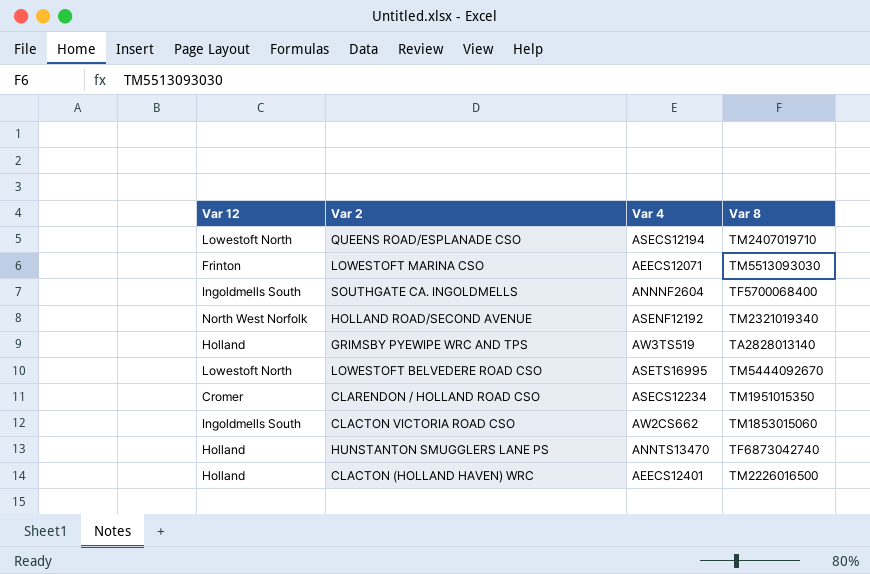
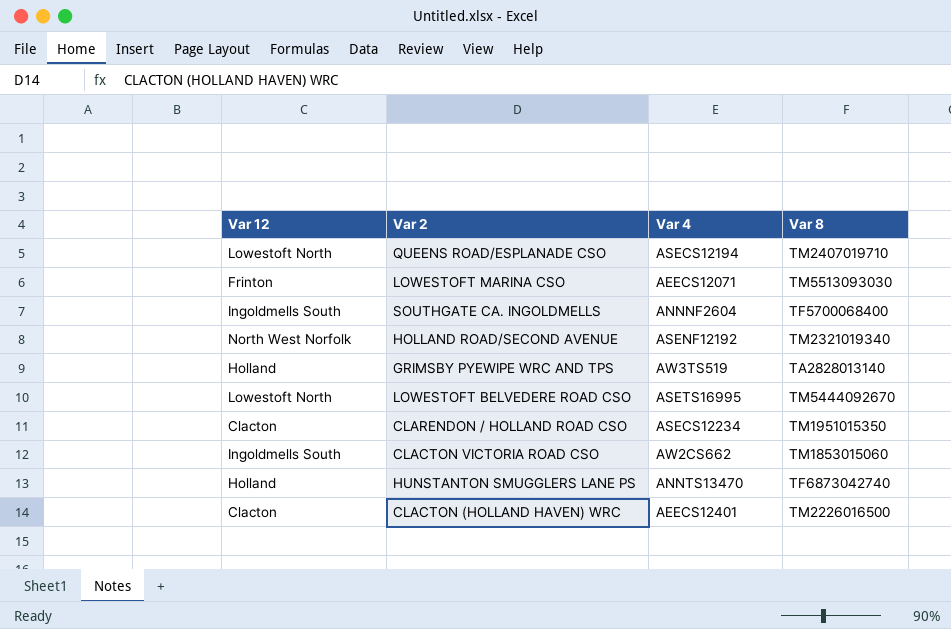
CLARENDON / HOLLAND ROAD CSO | Var 12: Cromer -> Clacton
CLACTON (HOLLAND HAVEN) WRC | Var 12: Holland -> Clacton

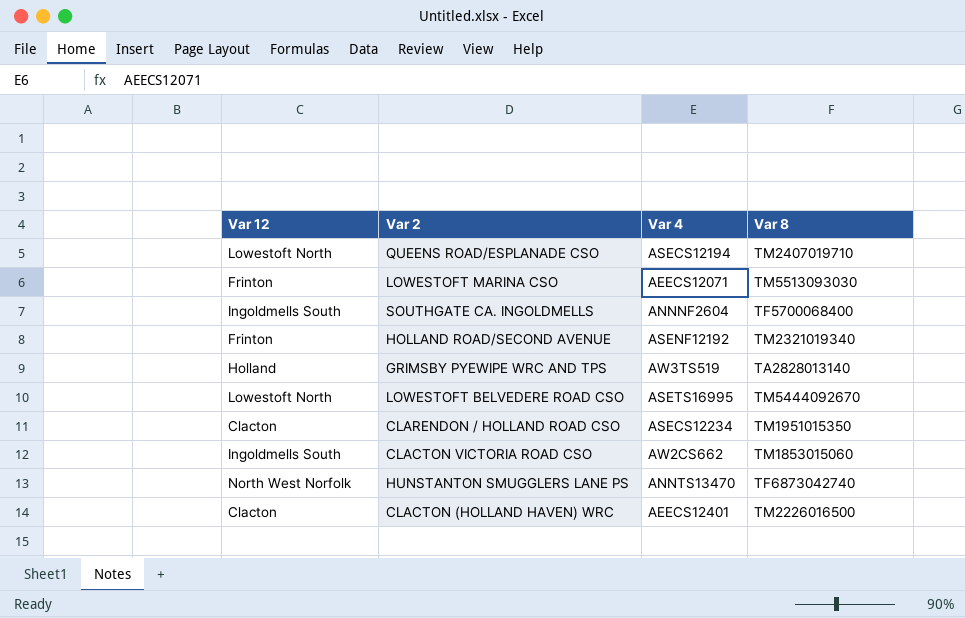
HOLLAND ROAD/SECOND AVENUE | Var 12: North West Norfolk -> Frinton
HUNSTANTON SMUGGLERS LANE PS | Var 12: Holland -> North West Norfolk

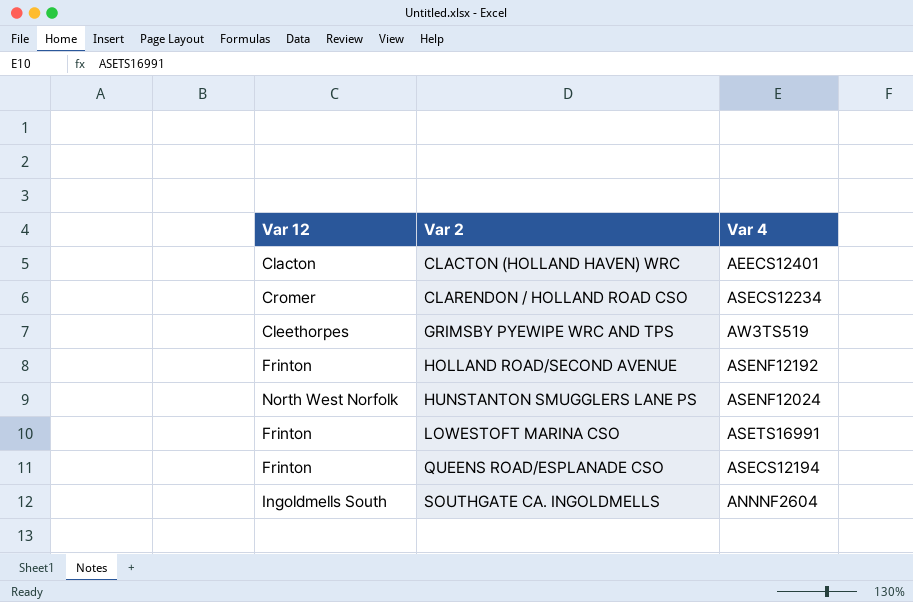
row order: none -> Var 2 ascending
column Var 8 | position: 4 -> none
row LOWESTOFT BELVEDERE ROAD CSO: Lowestoft North | ASETS16995 | TM5444092670 -> none
row CLACTON VICTORIA ROAD CSO: Ingoldmells South | AW2CS662 | TM1853015060 -> none
CLARENDON / HOLLAND ROAD CSO | Var 12: Clacton -> Cromer
GRIMSBY PYEWIPE WRC AND TPS | Var 12: Holland -> Cleethorpes
HUNSTANTON SMUGGLERS LANE PS | Var 4: ANNTS13470 -> ASENF12024
LOWESTOFT MARINA CSO | Var 4: AEECS12071 -> ASETS16991
QUEENS ROAD/ESPLANADE CSO | Var 12: Lowestoft North -> Frinton

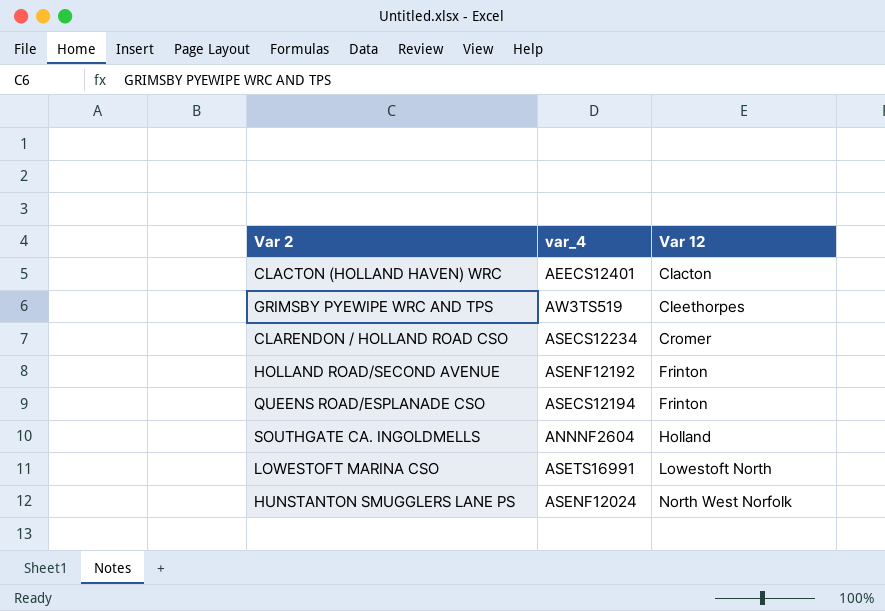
row order: Var 2 ascending -> Var 12 ascending
column name: Var 4 -> var_4
column Var 12 | position: 1 -> 3
SOUTHGATE CA. INGOLDMELLS | Var 12: Ingoldmells South -> Holland
LOWESTOFT MARINA CSO | Var 12: Frinton -> Lowestoft North

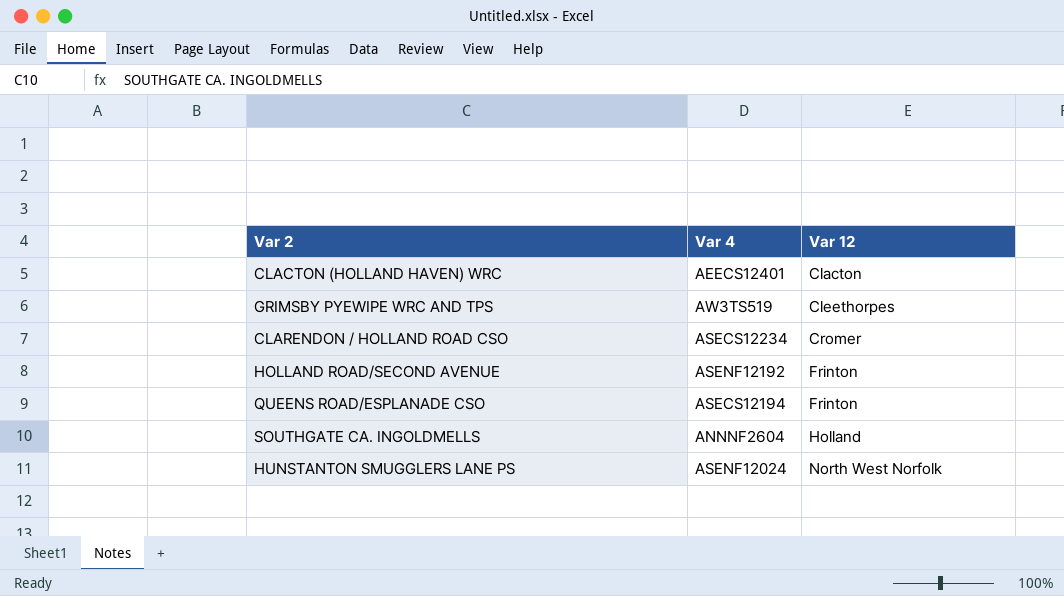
column name: var_4 -> Var 4
row LOWESTOFT MARINA CSO: ASETS16991 | Lowestoft North -> none

